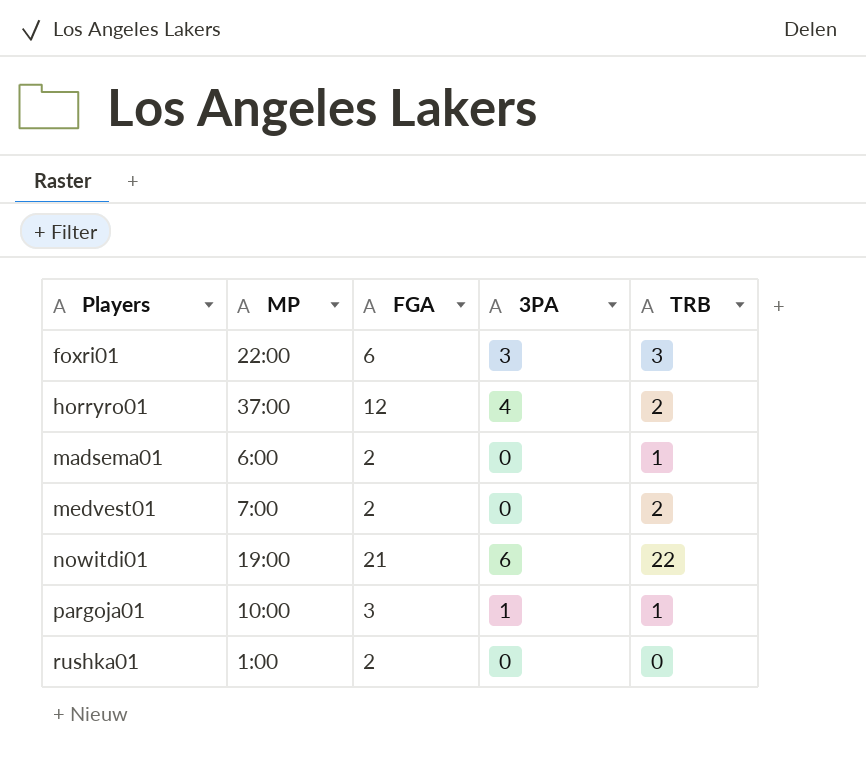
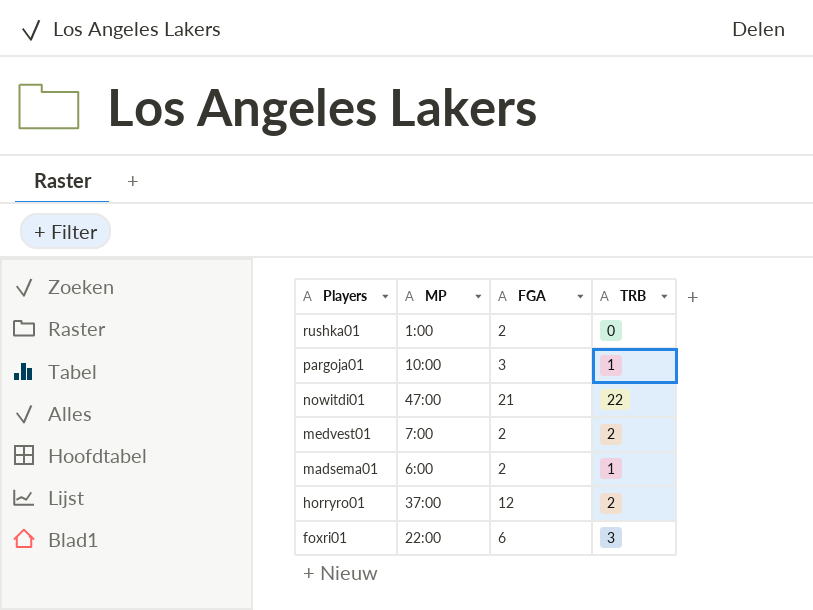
row order: Players ascending -> Players descending
column 3PA | position: 4 -> none
nowitdi01 | MP: 19:00 -> 47:00

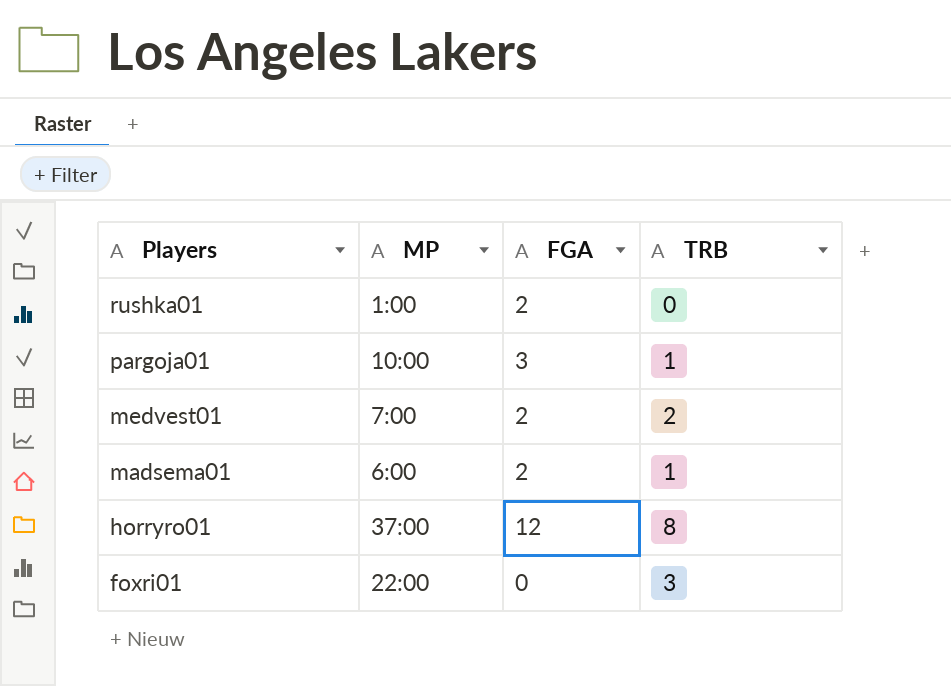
row nowitdi01: 47:00 | 21 | 22 -> none
horryro01 | TRB: 2 -> 8
foxri01 | FGA: 6 -> 0

